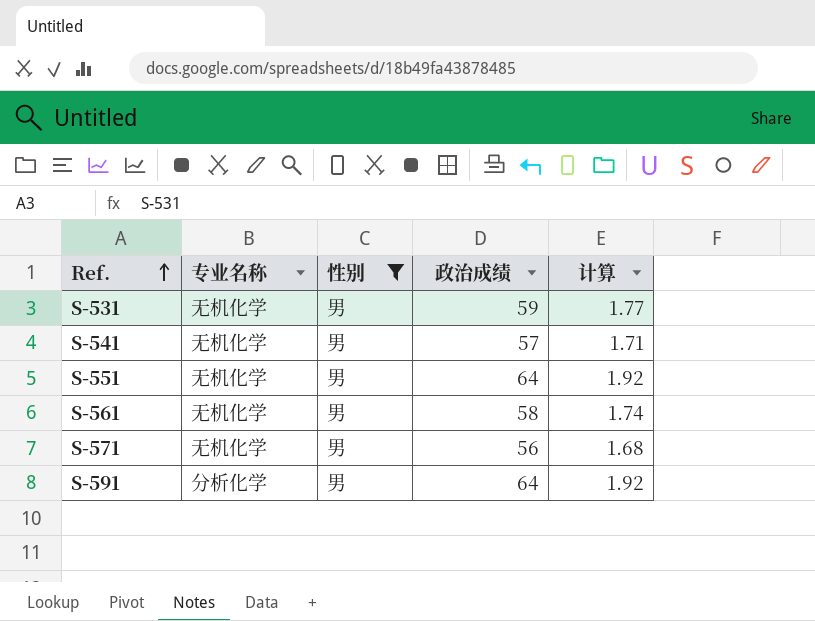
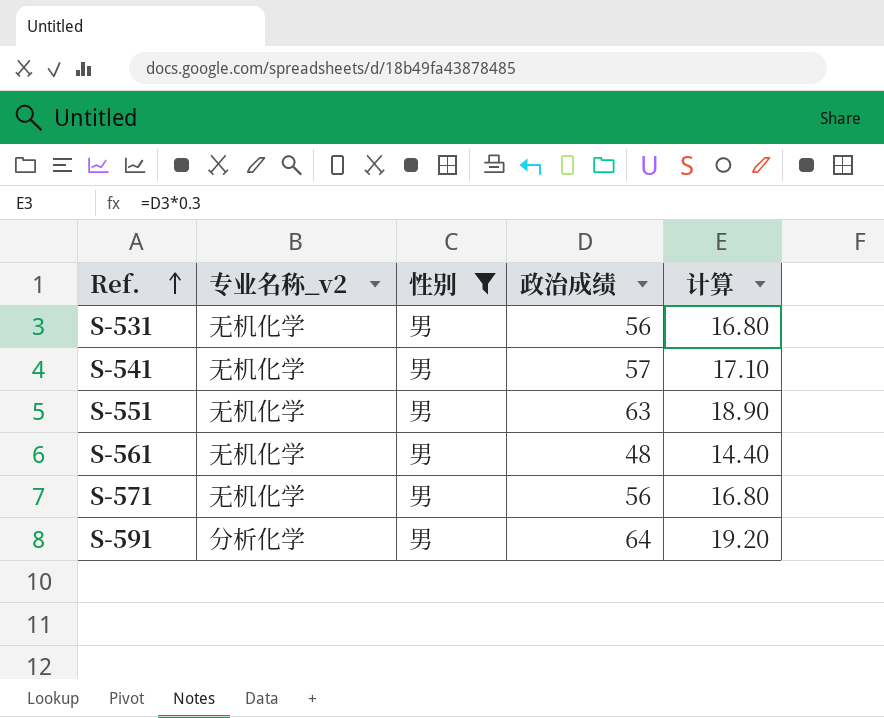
column name: 专业名称 -> 专业名称_v2
column 计算 | formula: [政治成绩] * 0.03 -> [政治成绩] * 0.3
S-531 | 政治成绩: 59 -> 56
S-551 | 政治成绩: 64 -> 63
S-561 | 政治成绩: 58 -> 48

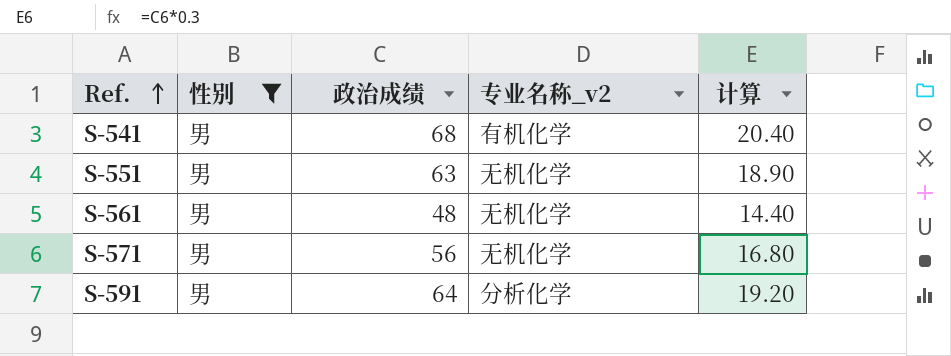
column 专业名称_v2 | position: 2 -> 4
row S-531: 无机化学 | 男 | 56 | 16.80 -> none
S-541 | 政治成绩: 57 -> 68
S-541 | 专业名称_v2: 无机化学 -> 有机化学
S-541 | 计算: 17.10 -> 20.40

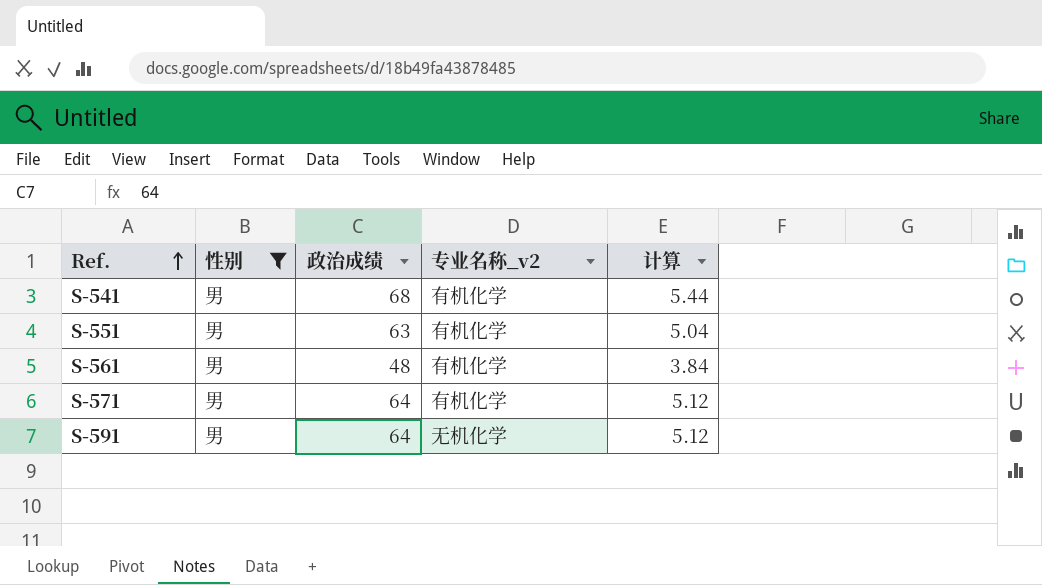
column 计算 | formula: [政治成绩] * 0.3 -> [政治成绩] * 0.08
S-551 | 专业名称_v2: 无机化学 -> 有机化学
S-561 | 专业名称_v2: 无机化学 -> 有机化学
S-571 | 政治成绩: 56 -> 64
S-571 | 专业名称_v2: 无机化学 -> 有机化学
S-591 | 专业名称_v2: 分析化学 -> 无机化学

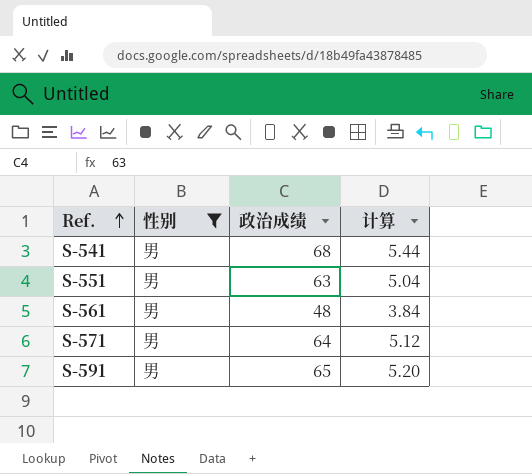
column 专业名称_v2 | position: 4 -> none
S-591 | 政治成绩: 64 -> 65
S-591 | 计算: 5.12 -> 5.20

